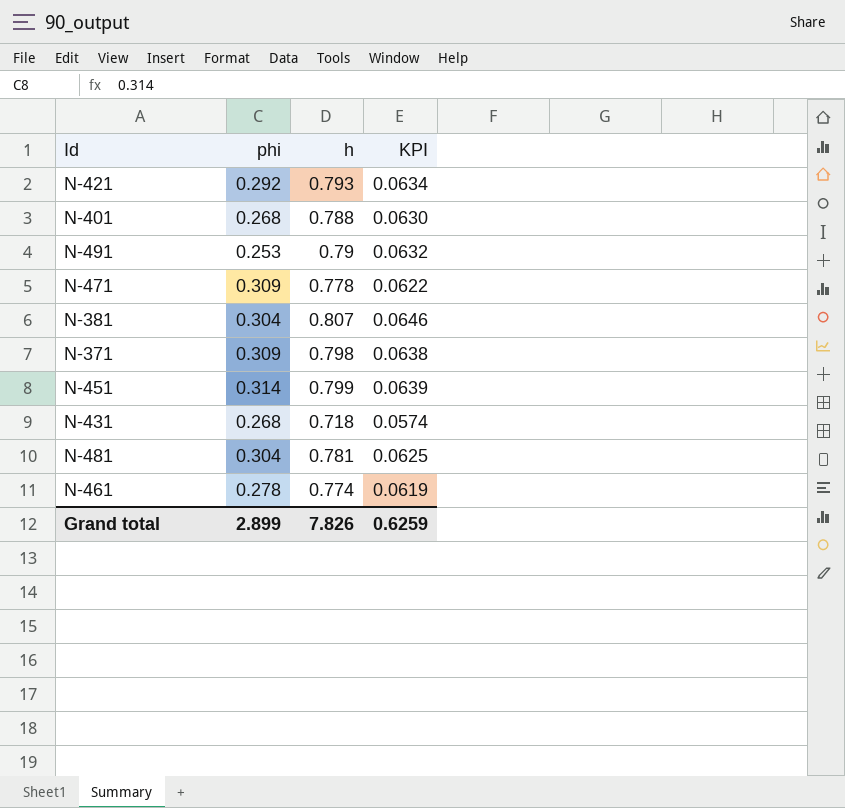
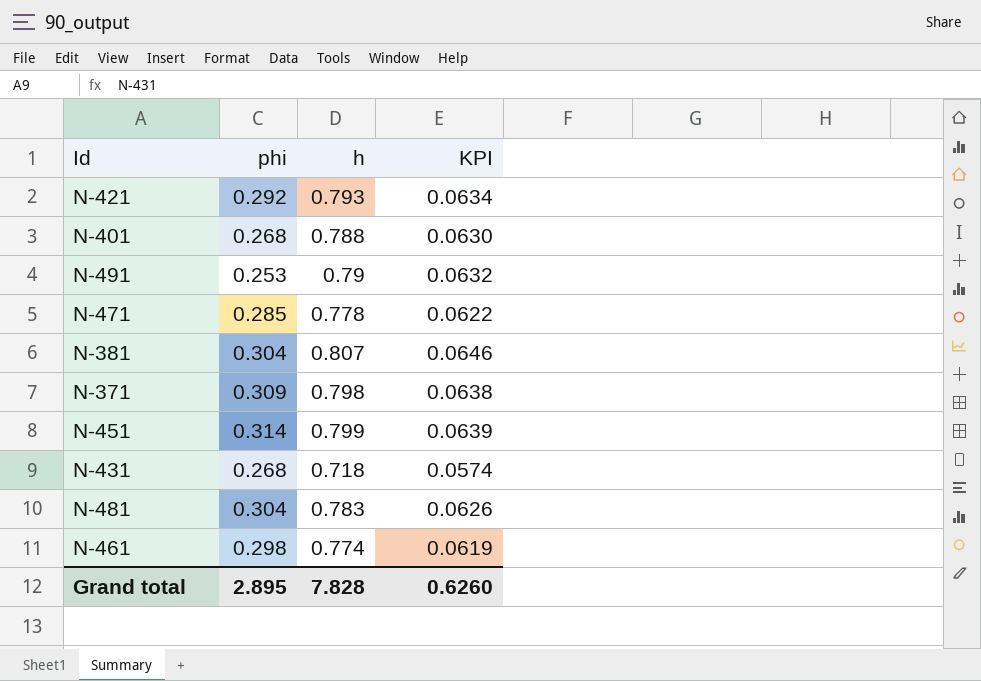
N-471 | phi: 0.309 -> 0.285
N-481 | h: 0.781 -> 0.783
N-481 | KPI: 0.0625 -> 0.0626
N-461 | phi: 0.278 -> 0.298
Grand total | phi: 2.899 -> 2.895
Grand total | h: 7.826 -> 7.828
Grand total | KPI: 0.6259 -> 0.6260

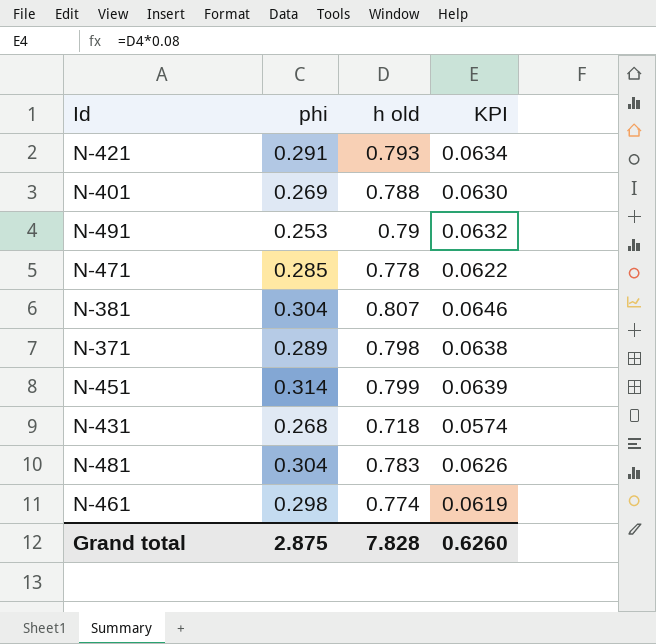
column name: h -> h old
N-421 | phi: 0.292 -> 0.291
N-401 | phi: 0.268 -> 0.269
N-371 | phi: 0.309 -> 0.289
Grand total | phi: 2.895 -> 2.875

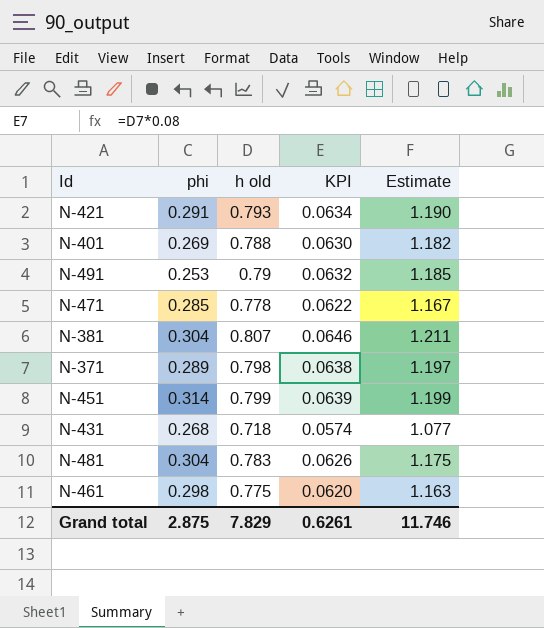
column Estimate | formula: none -> [h old] * 1.5
N-461 | h old: 0.774 -> 0.775
N-461 | KPI: 0.0619 -> 0.0620
Grand total | h old: 7.828 -> 7.829
Grand total | KPI: 0.6260 -> 0.6261

